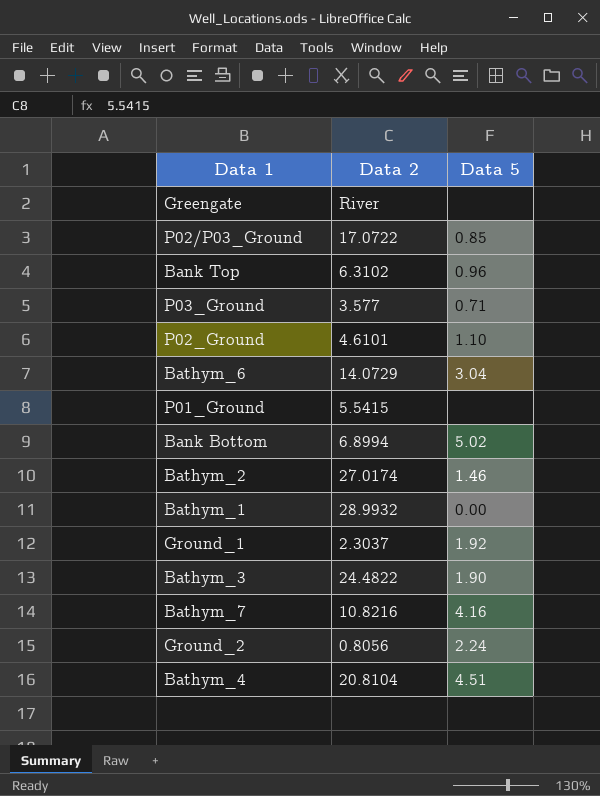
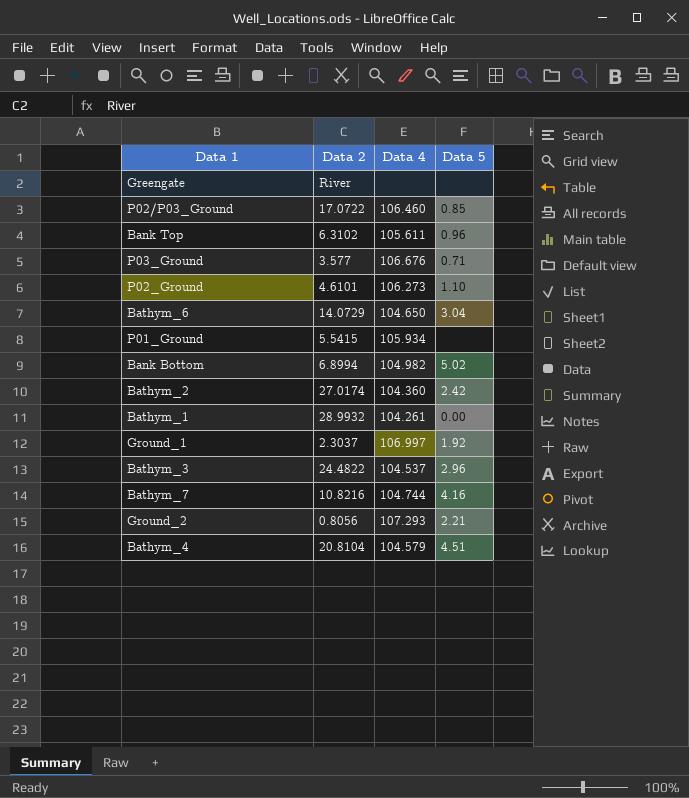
column Data 4 | position: none -> 3
Bathym_2 | Data 5: 1.46 -> 2.42
Bathym_3 | Data 5: 1.90 -> 2.96
Ground_2 | Data 5: 2.24 -> 2.21

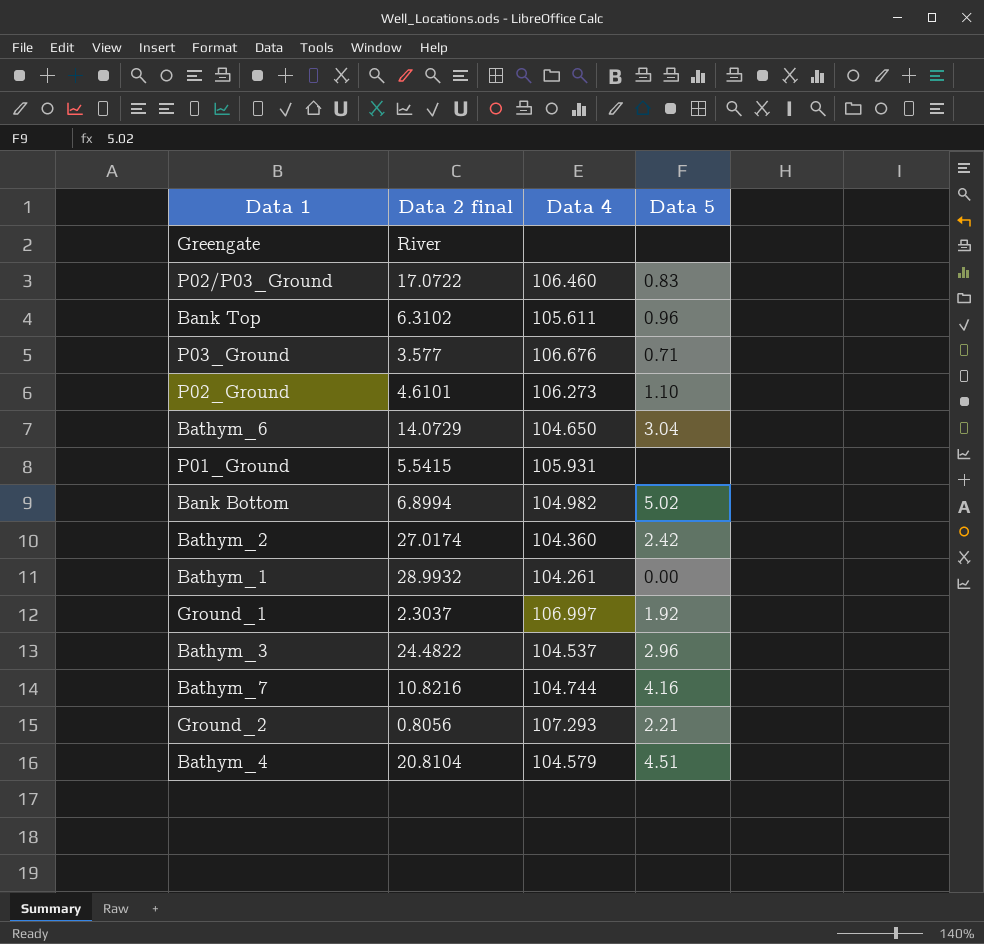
column name: Data 2 -> Data 2 final
P02/P03_Ground | Data 5: 0.85 -> 0.83
P01_Ground | Data 4: 105.934 -> 105.931

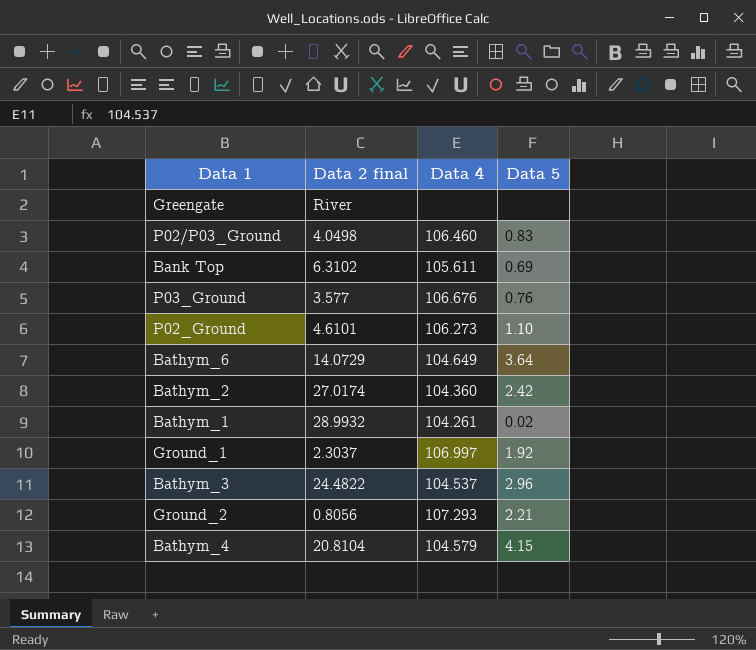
row P01_Ground: 5.5415 | 105.931 | none -> none
row Bank Bottom: 6.8994 | 104.982 | 5.02 -> none
row Bathym_7: 10.8216 | 104.744 | 4.16 -> none
P02/P03_Ground | Data 2 final: 17.0722 -> 4.0498
Bank Top | Data 5: 0.96 -> 0.69
P03_Ground | Data 5: 0.71 -> 0.76
Bathym_6 | Data 4: 104.650 -> 104.649
Bathym_6 | Data 5: 3.04 -> 3.64
Bathym_1 | Data 5: 0.00 -> 0.02
Bathym_4 | Data 5: 4.51 -> 4.15

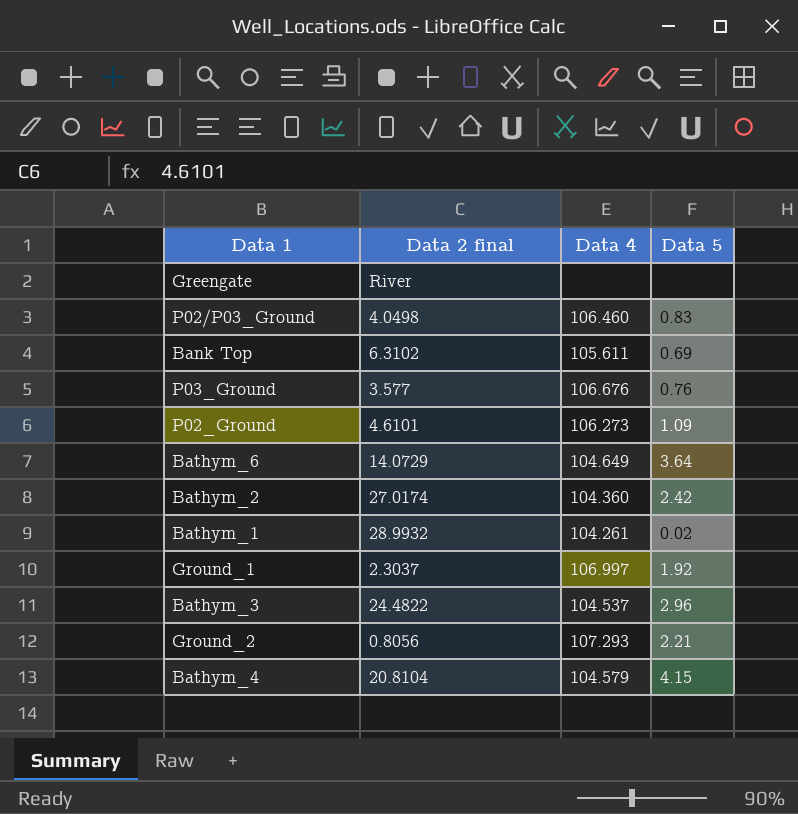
P02_Ground | Data 5: 1.10 -> 1.09

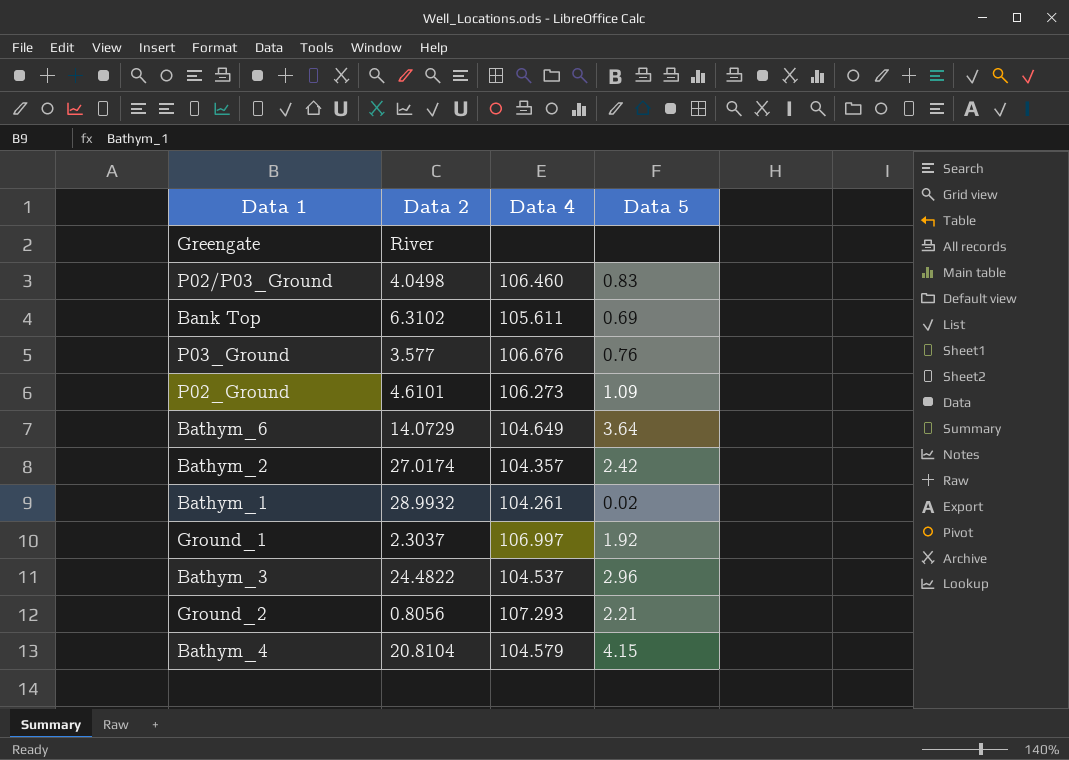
column name: Data 2 final -> Data 2
Bathym_2 | Data 4: 104.360 -> 104.357

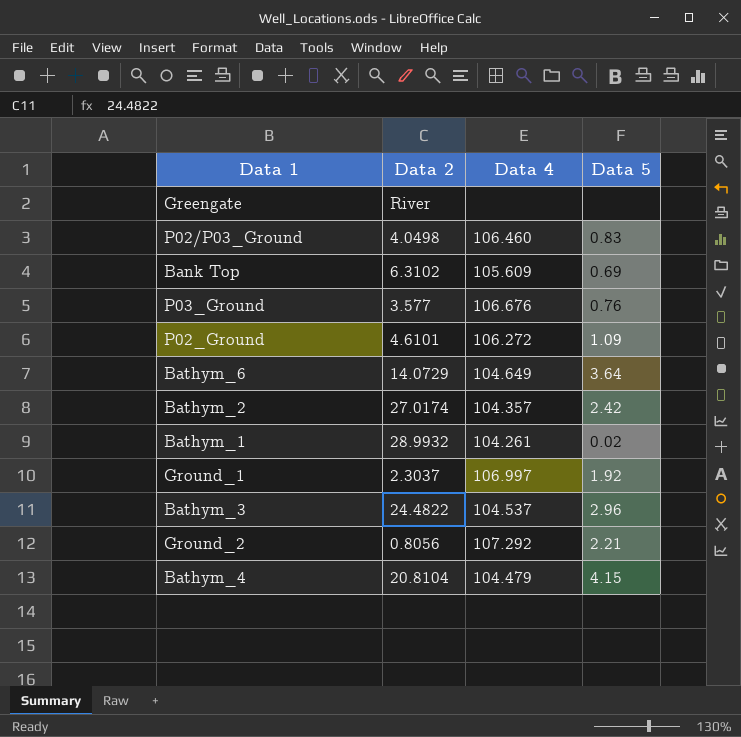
Bank Top | Data 4: 105.611 -> 105.609
P02_Ground | Data 4: 106.273 -> 106.272
Ground_2 | Data 4: 107.293 -> 107.292
Bathym_4 | Data 4: 104.579 -> 104.479

